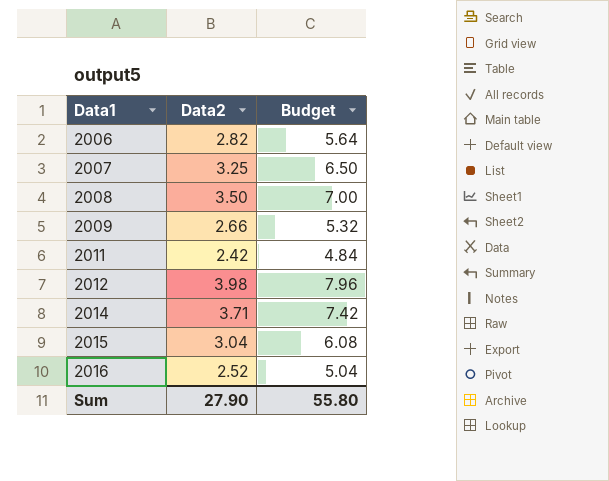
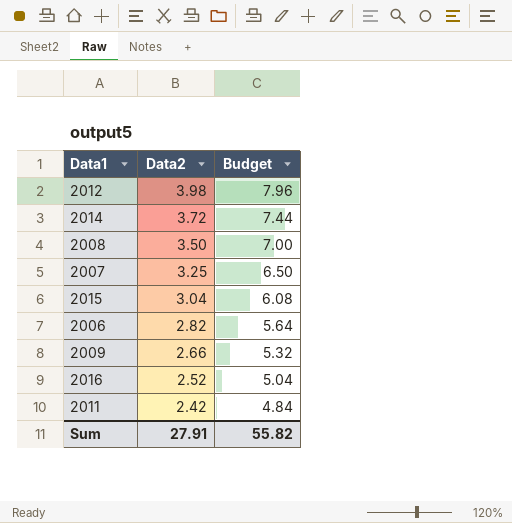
row order: Data1 ascending -> Data2 descending
2014 | Data2: 3.71 -> 3.72
2014 | Budget: 7.42 -> 7.44
Sum | Data2: 27.90 -> 27.91
Sum | Budget: 55.80 -> 55.82

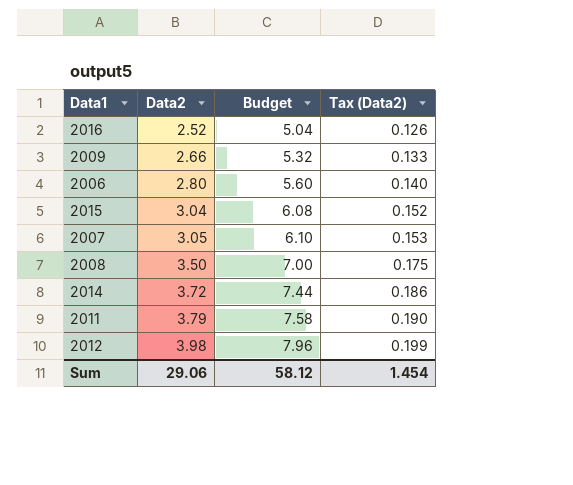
row order: Data2 descending -> Data2 ascending
column Tax (Data2) | formula: none -> [Data2] * 0.05
2006 | Data2: 2.82 -> 2.80
2006 | Budget: 5.64 -> 5.60
2007 | Data2: 3.25 -> 3.05
2007 | Budget: 6.50 -> 6.10
2011 | Data2: 2.42 -> 3.79
2011 | Budget: 4.84 -> 7.58
Sum | Data2: 27.91 -> 29.06
Sum | Budget: 55.82 -> 58.12

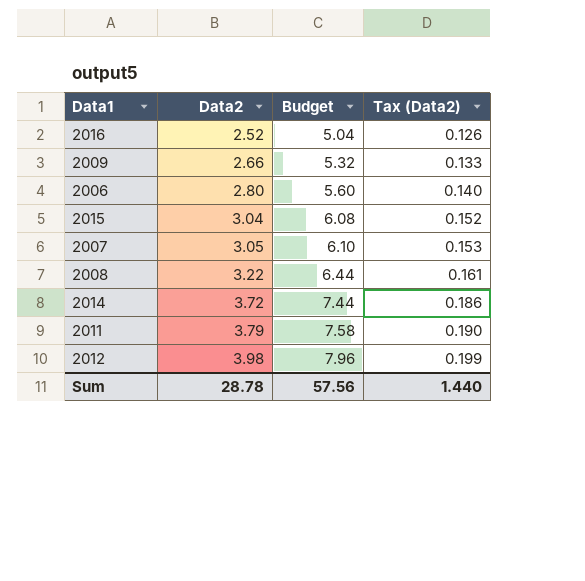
2008 | Data2: 3.50 -> 3.22
2008 | Budget: 7.00 -> 6.44
2008 | Tax (Data2): 0.175 -> 0.161
Sum | Data2: 29.06 -> 28.78
Sum | Budget: 58.12 -> 57.56
Sum | Tax (Data2): 1.454 -> 1.440

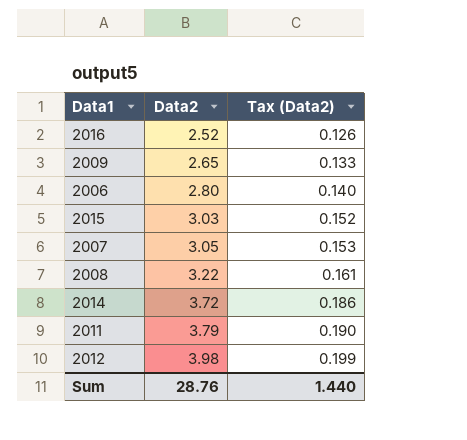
column Budget | formula: [Data2] * 2 -> none
2009 | Data2: 2.66 -> 2.65
2015 | Data2: 3.04 -> 3.03
Sum | Data2: 28.78 -> 28.76

